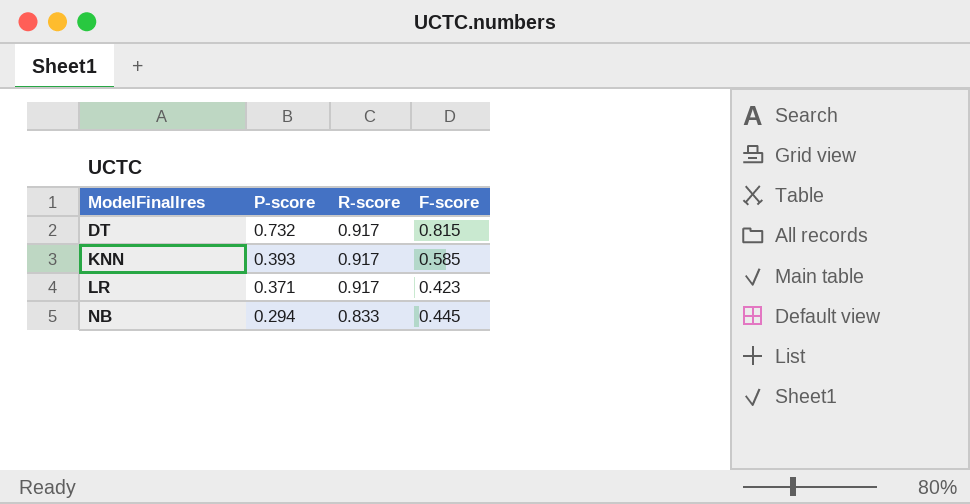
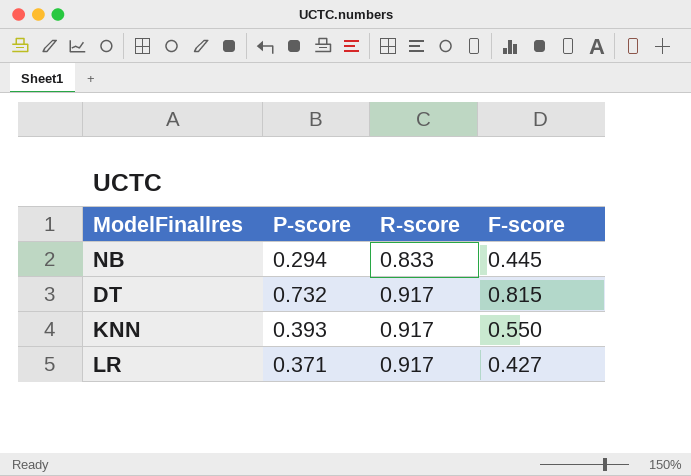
row order: ModelFinallres ascending -> R-score ascending
KNN | F-score: 0.585 -> 0.550
LR | F-score: 0.423 -> 0.427

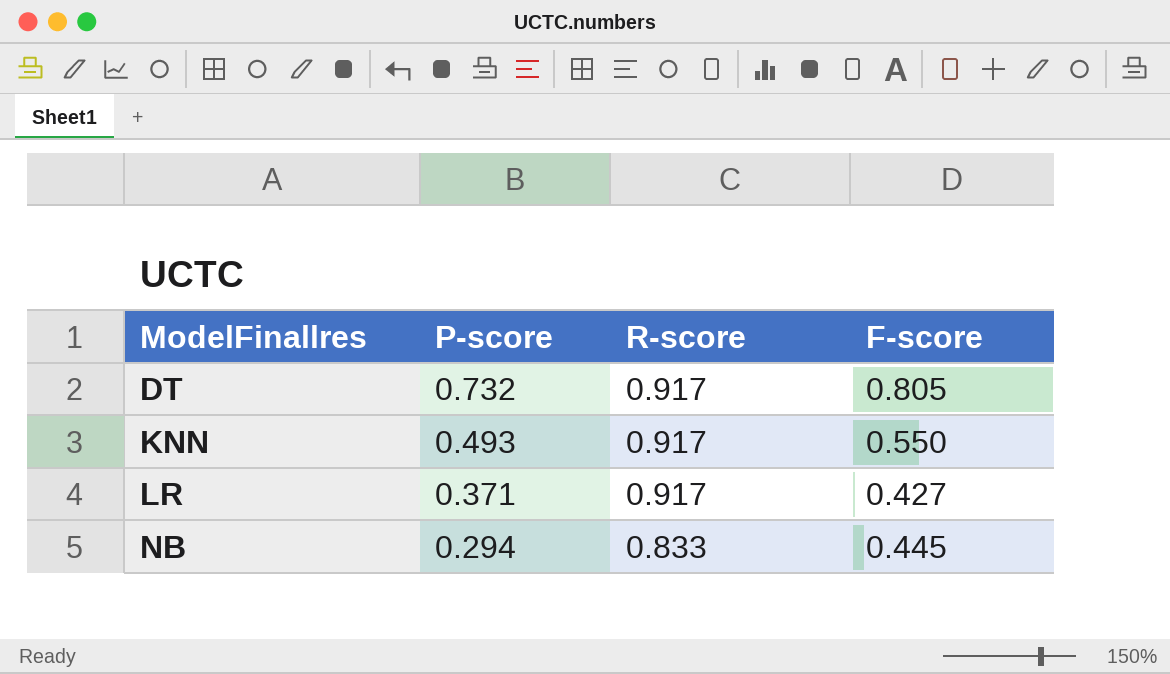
row order: R-score ascending -> ModelFinallres ascending
DT | F-score: 0.815 -> 0.805
KNN | P-score: 0.393 -> 0.493

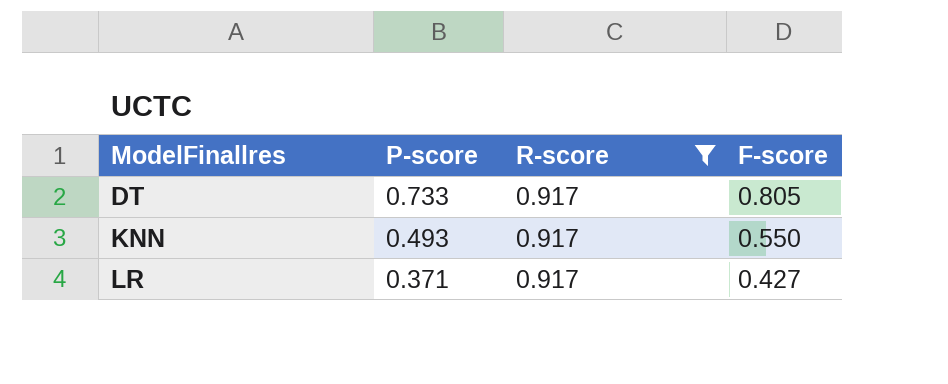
filter: none -> R-score = 0.917
DT | P-score: 0.732 -> 0.733

